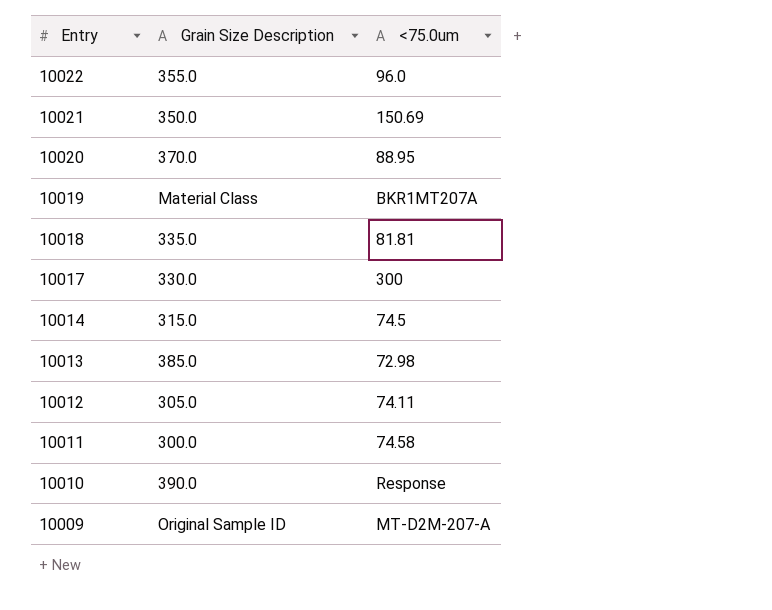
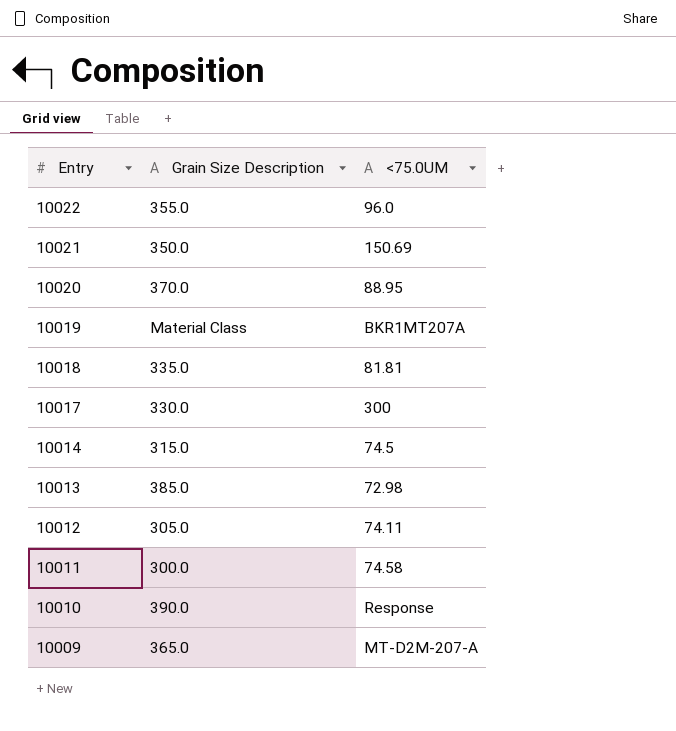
column name: <75.0um -> <75.0UM
10009 | Grain Size Description: Original Sample ID -> 365.0

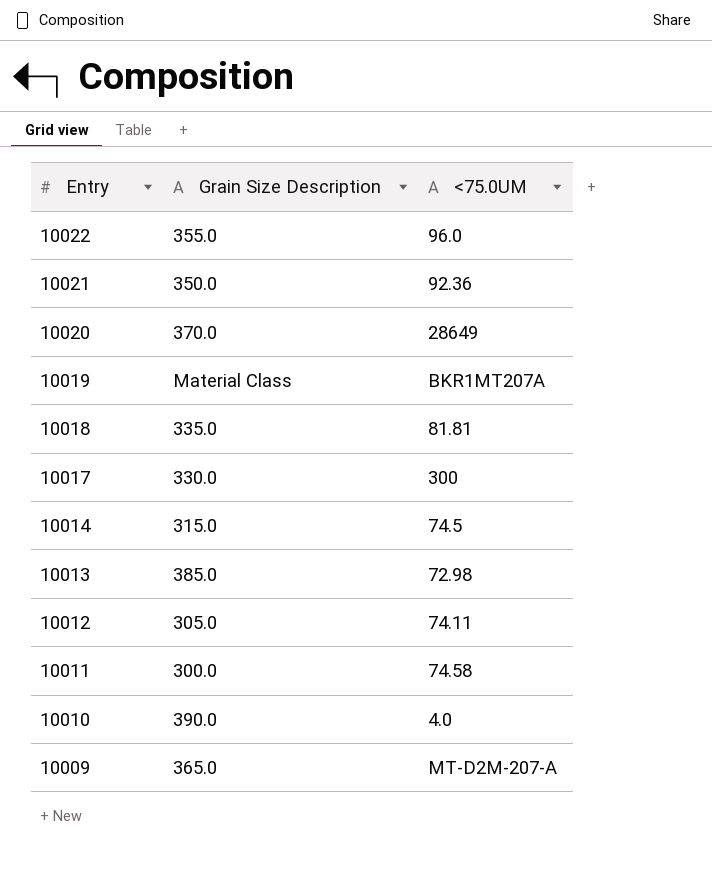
10021 | <75.0UM: 150.69 -> 92.36
10020 | <75.0UM: 88.95 -> 28649
10010 | <75.0UM: Response -> 4.0

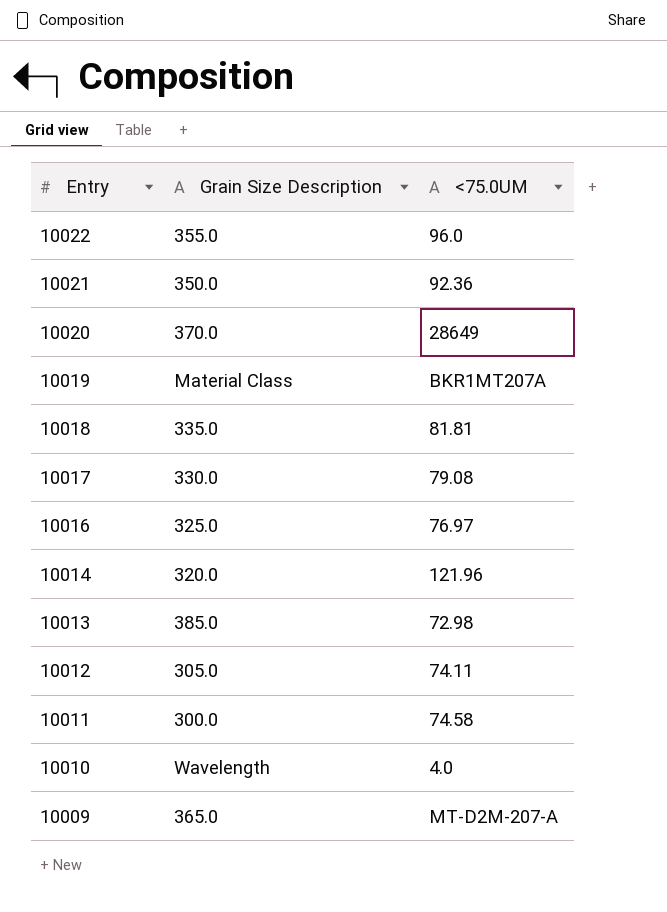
10017 | <75.0UM: 300 -> 79.08
row 10016: none -> 325.0 | 76.97
10014 | Grain Size Description: 315.0 -> 320.0
10014 | <75.0UM: 74.5 -> 121.96
10010 | Grain Size Description: 390.0 -> Wavelength

